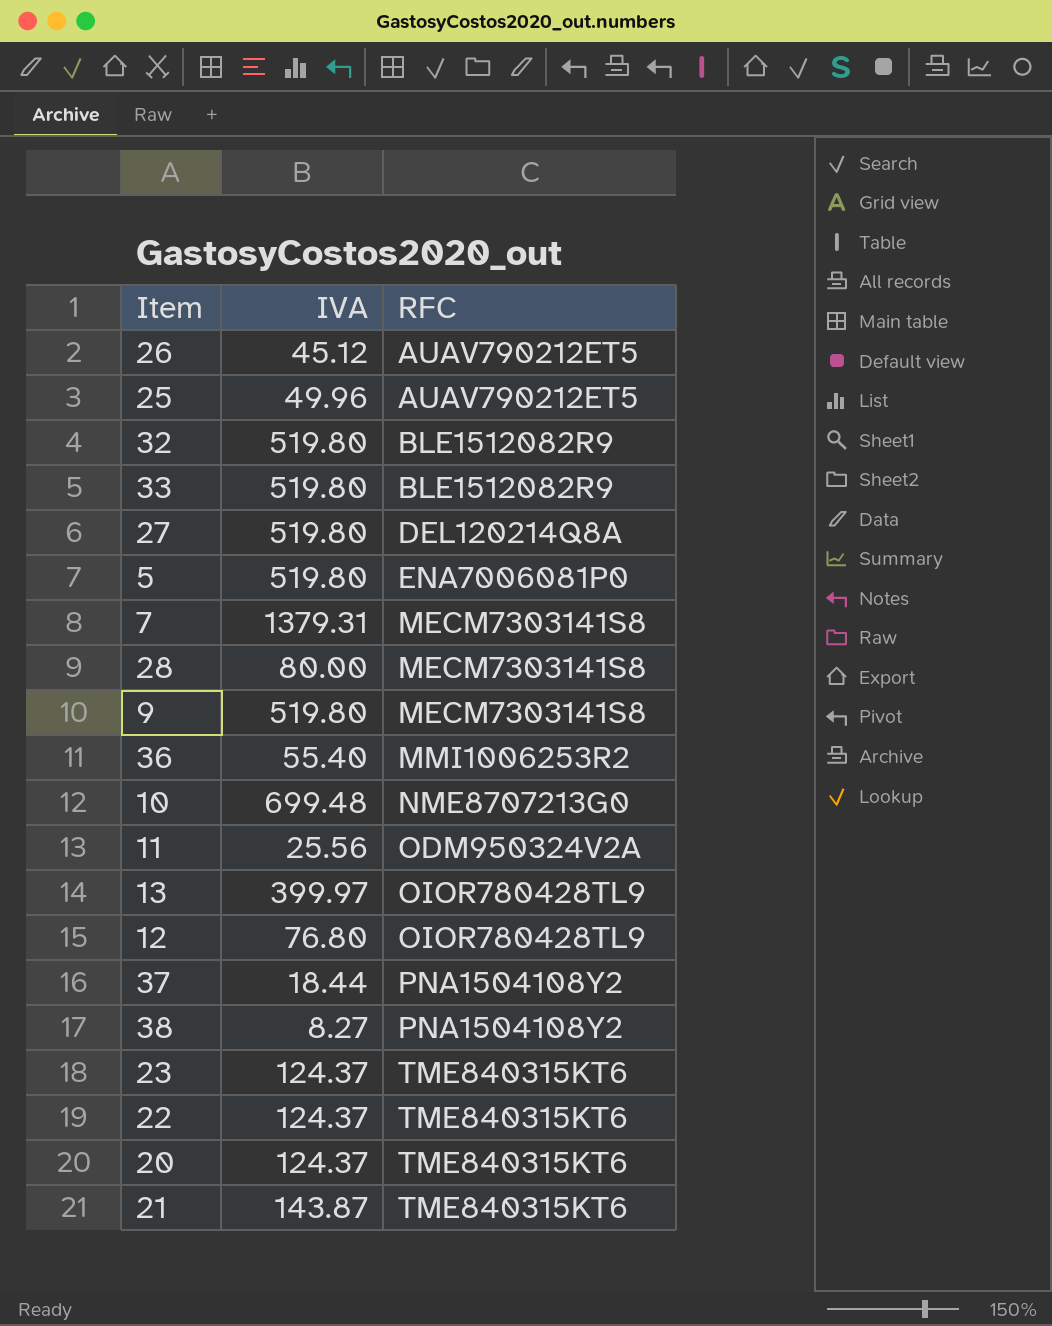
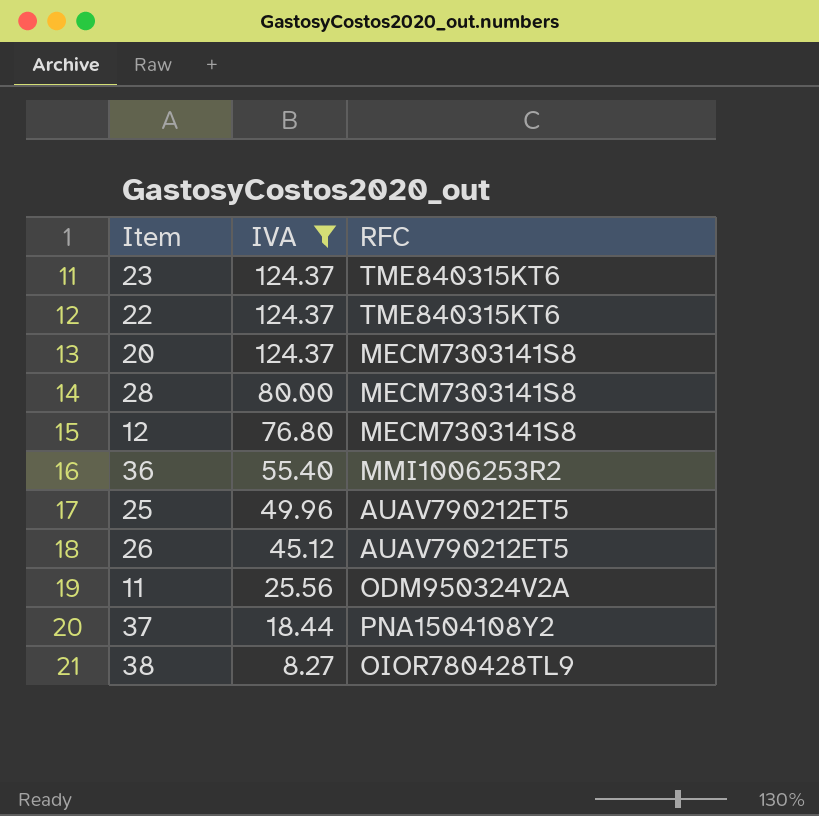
filter: none -> IVA <= 124.37
row order: RFC ascending -> IVA descending
20 | RFC: TME840315KT6 -> MECM7303141S8
12 | RFC: OIOR780428TL9 -> MECM7303141S8
38 | RFC: PNA1504108Y2 -> OIOR780428TL9

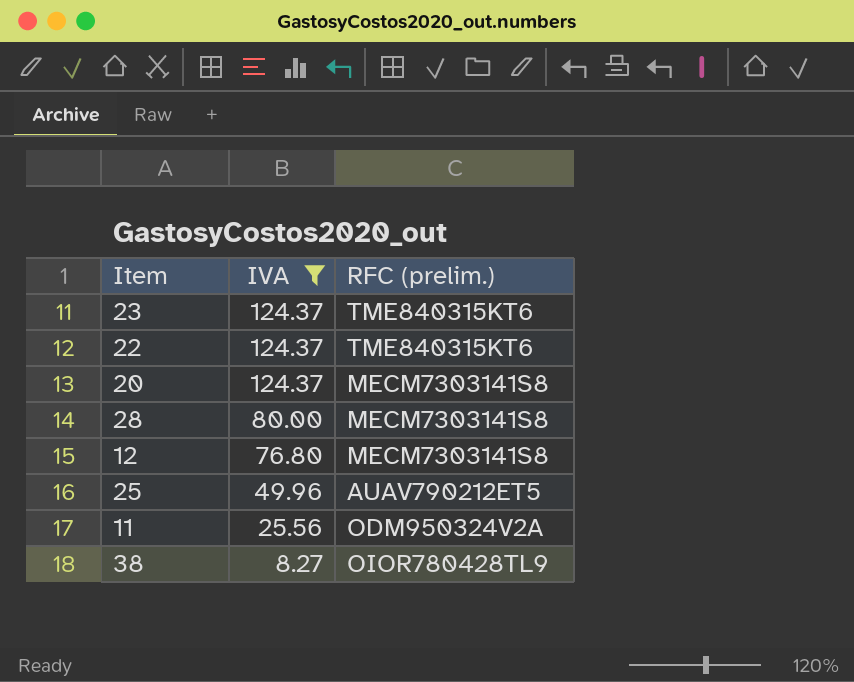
column name: RFC -> RFC (prelim.)
row 36: 55.40 | MMI1006253R2 -> none
row 26: 45.12 | AUAV790212ET5 -> none
row 37: 18.44 | PNA1504108Y2 -> none

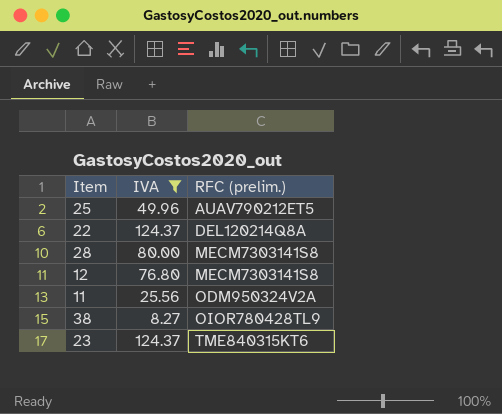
row order: IVA descending -> RFC (prelim.) ascending
row 20: 124.37 | MECM7303141S8 -> none
22 | RFC (prelim.): TME840315KT6 -> DEL120214Q8A

